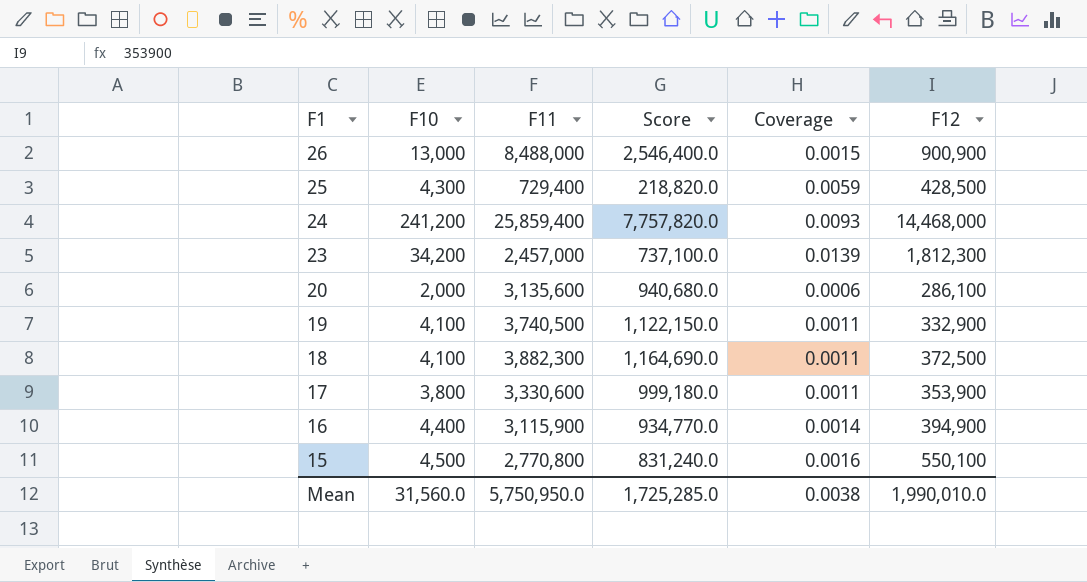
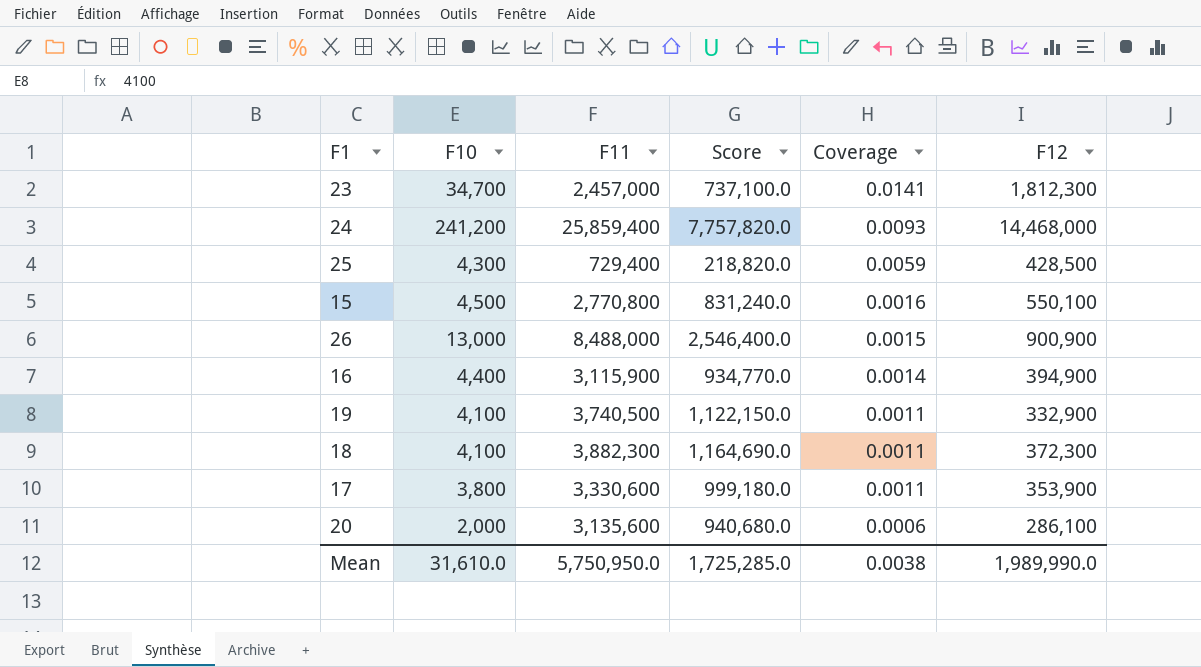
row order: F1 descending -> Coverage descending
23 | F10: 34,200 -> 34,700
23 | Coverage: 0.0139 -> 0.0141
18 | F12: 372,500 -> 372,300
Mean | F10: 31,560.0 -> 31,610.0
Mean | F12: 1,990,010.0 -> 1,989,990.0

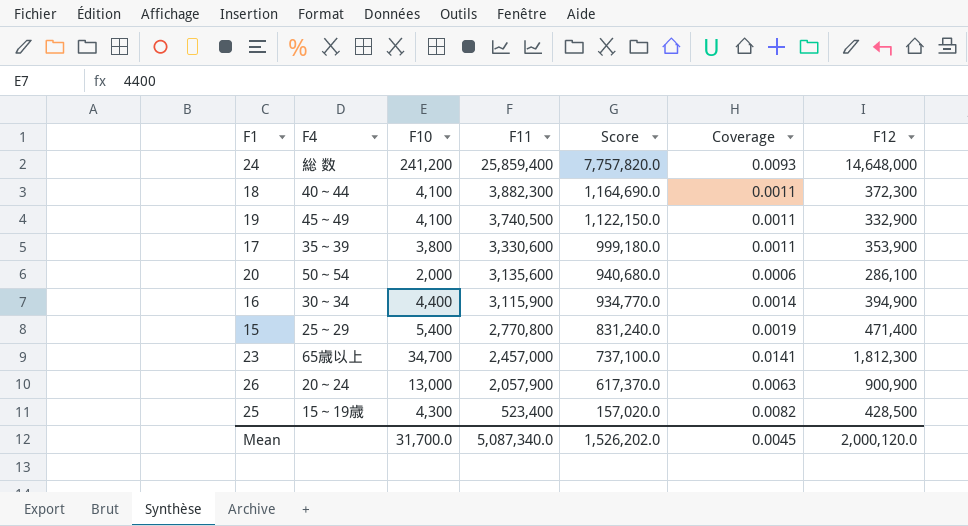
row order: Coverage descending -> F11 descending
column F4 | position: none -> 2
24 | F12: 14,468,000 -> 14,648,000
15 | F10: 4,500 -> 5,400
15 | Coverage: 0.0016 -> 0.0019
15 | F12: 550,100 -> 471,400
26 | F11: 8,488,000 -> 2,057,900
26 | Score: 2,546,400.0 -> 617,370.0
26 | Coverage: 0.0015 -> 0.0063
25 | F11: 729,400 -> 523,400
25 | Score: 218,820.0 -> 157,020.0
25 | Coverage: 0.0059 -> 0.0082
Mean | F10: 31,610.0 -> 31,700.0
Mean | F11: 5,750,950.0 -> 5,087,340.0
Mean | Score: 1,725,285.0 -> 1,526,202.0
Mean | Coverage: 0.0038 -> 0.0045
Mean | F12: 1,989,990.0 -> 2,000,120.0

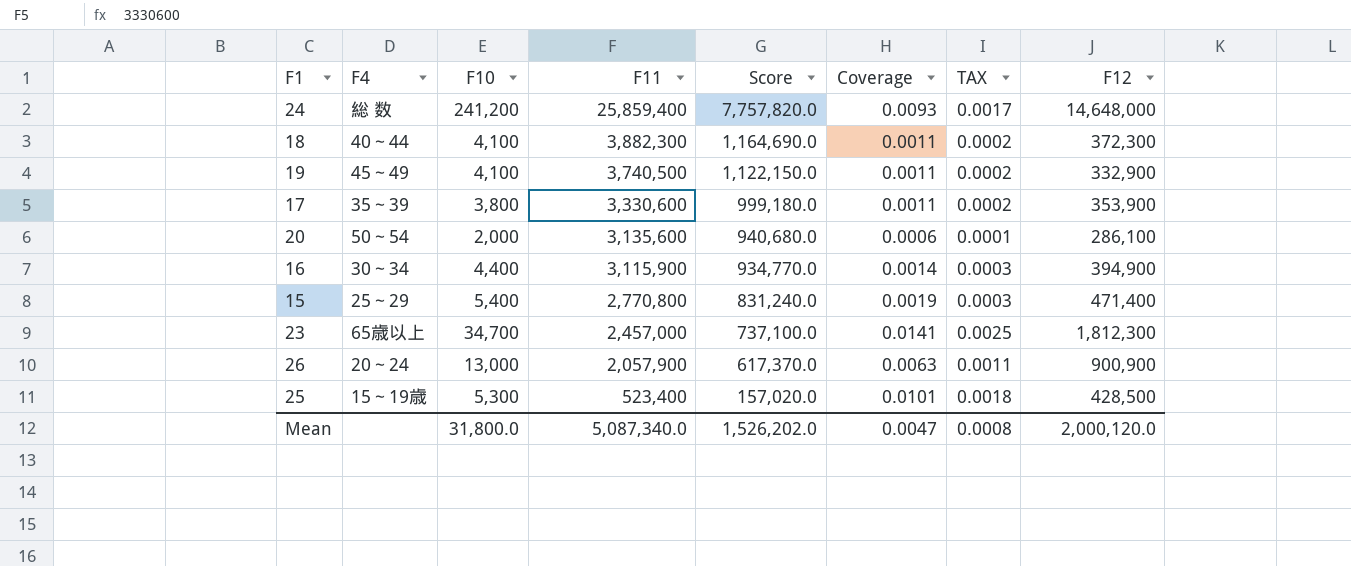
column TAX | formula: none -> [Coverage] * 0.18
25 | F10: 4,300 -> 5,300
25 | Coverage: 0.0082 -> 0.0101
Mean | F10: 31,700.0 -> 31,800.0
Mean | Coverage: 0.0045 -> 0.0047

